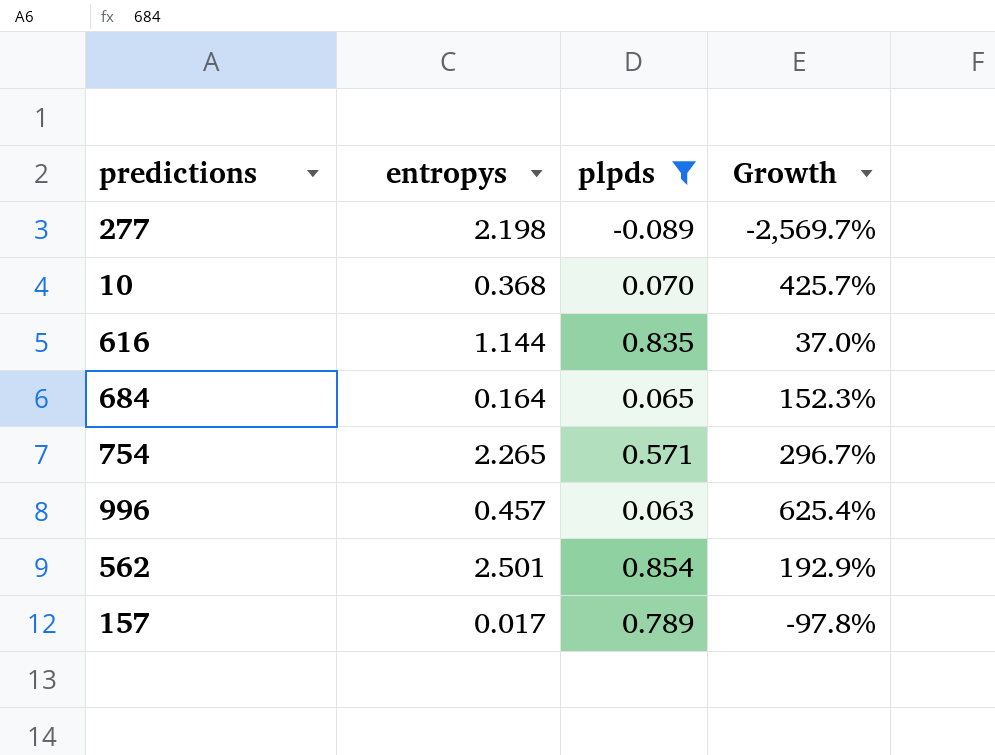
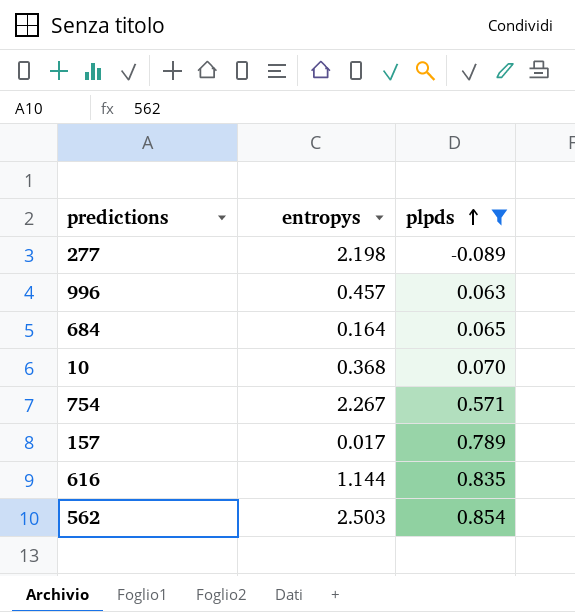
row order: none -> plpds ascending
column Growth | formula: ([entropys] - [plpds]) / [plpds] -> none
754 | entropys: 2.265 -> 2.267
562 | entropys: 2.501 -> 2.503

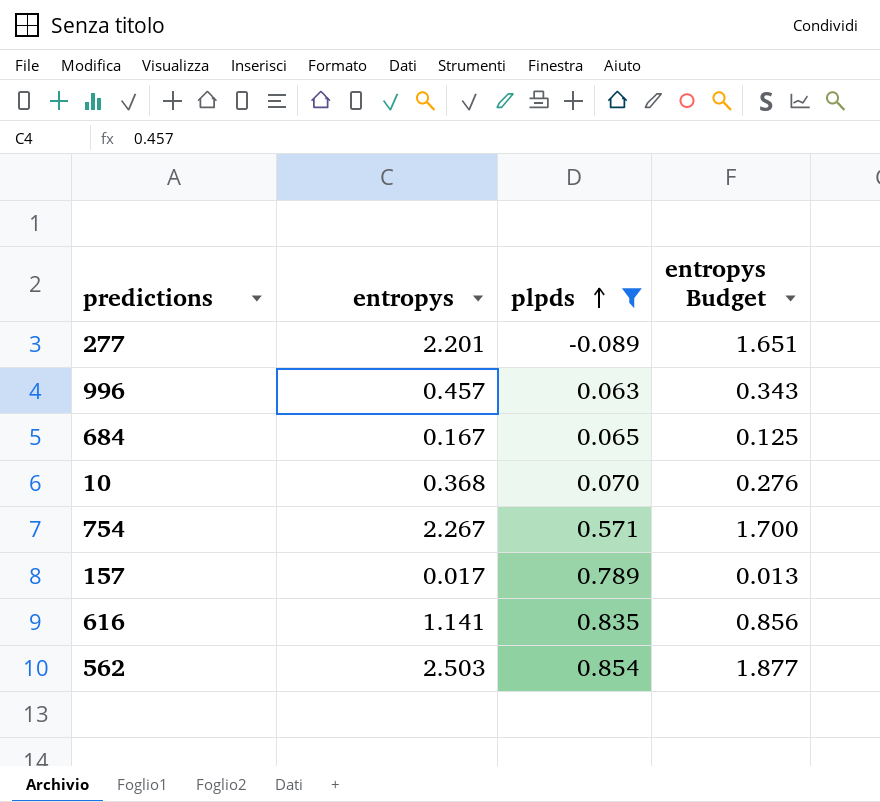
column entropys Budget | formula: none -> [entropys] * 0.75
277 | entropys: 2.198 -> 2.201
684 | entropys: 0.164 -> 0.167
616 | entropys: 1.144 -> 1.141

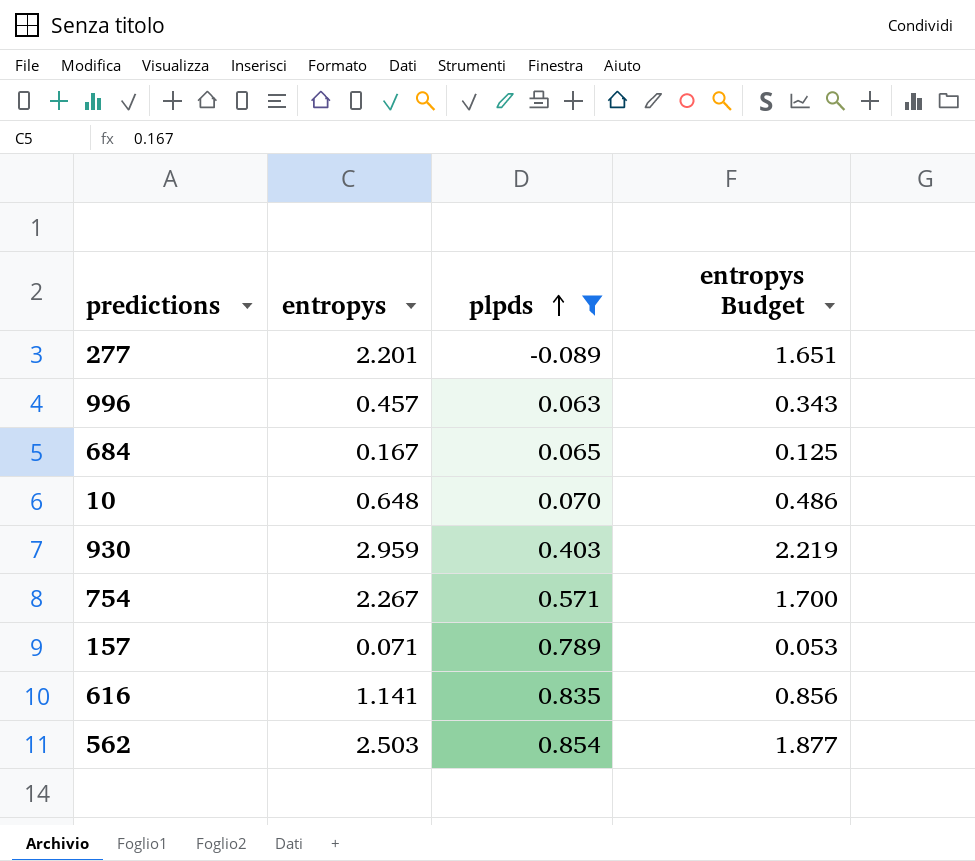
10 | entropys: 0.368 -> 0.648
10 | entropys Budget: 0.276 -> 0.486
row 930: none -> 2.959 | 0.403 | 2.219
157 | entropys: 0.017 -> 0.071
157 | entropys Budget: 0.013 -> 0.053

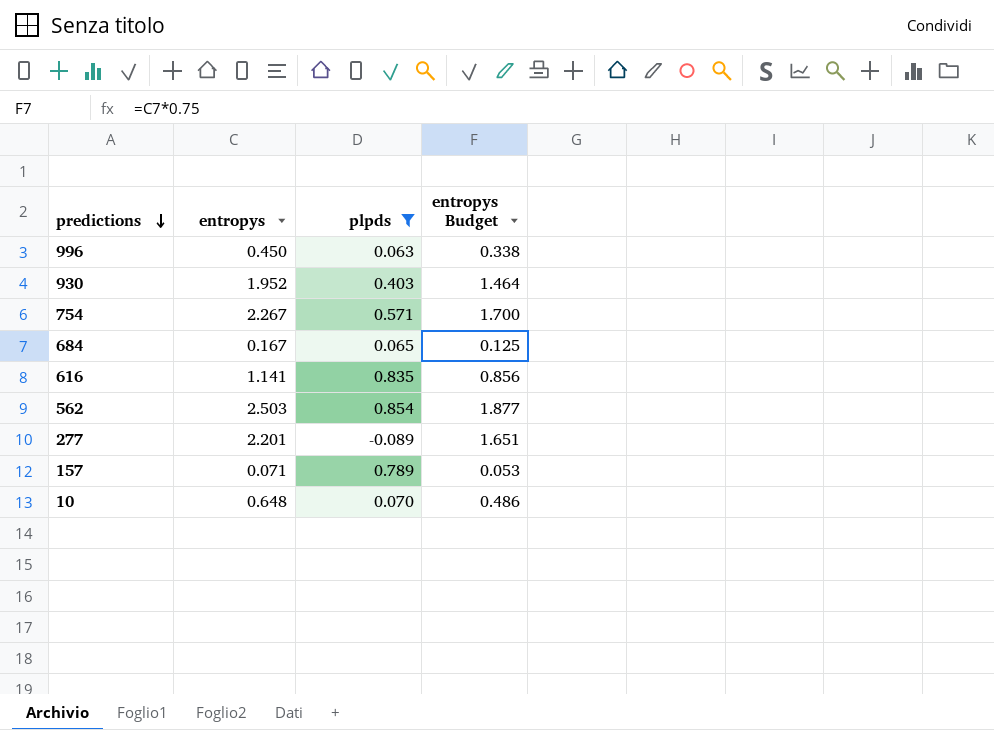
row order: plpds ascending -> predictions descending
996 | entropys: 0.457 -> 0.450
996 | entropys Budget: 0.343 -> 0.338
930 | entropys: 2.959 -> 1.952
930 | entropys Budget: 2.219 -> 1.464

